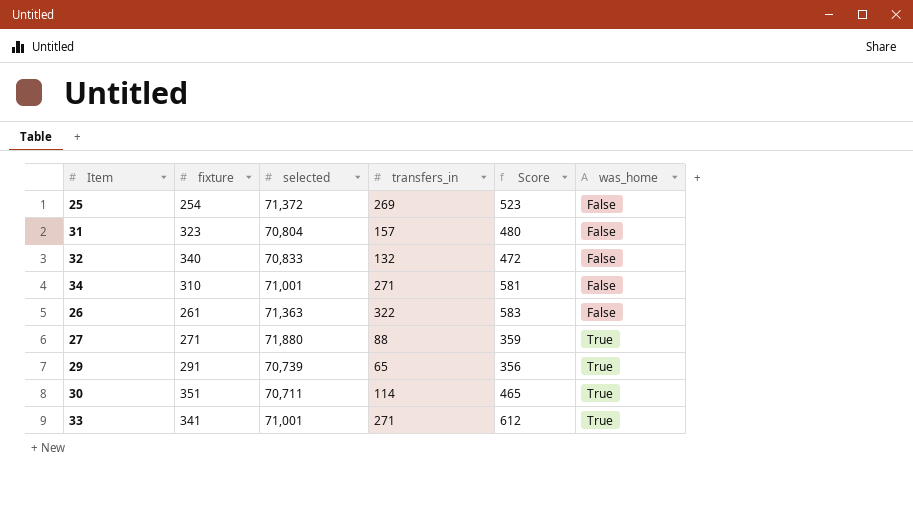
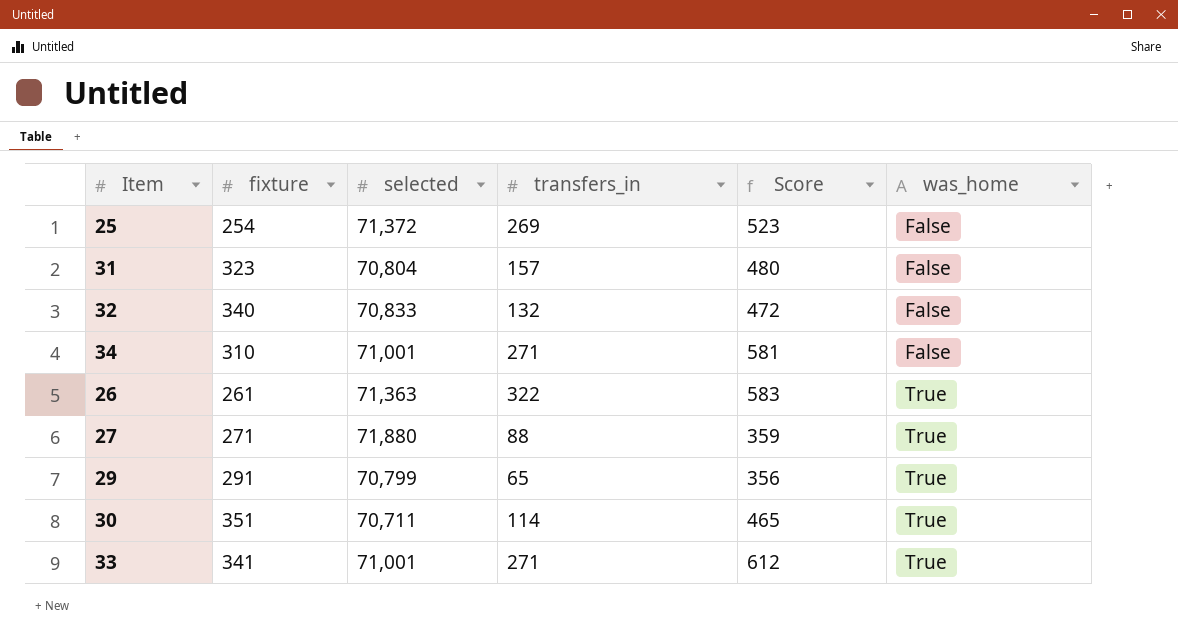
26 | was_home: False -> True
29 | selected: 70,739 -> 70,799

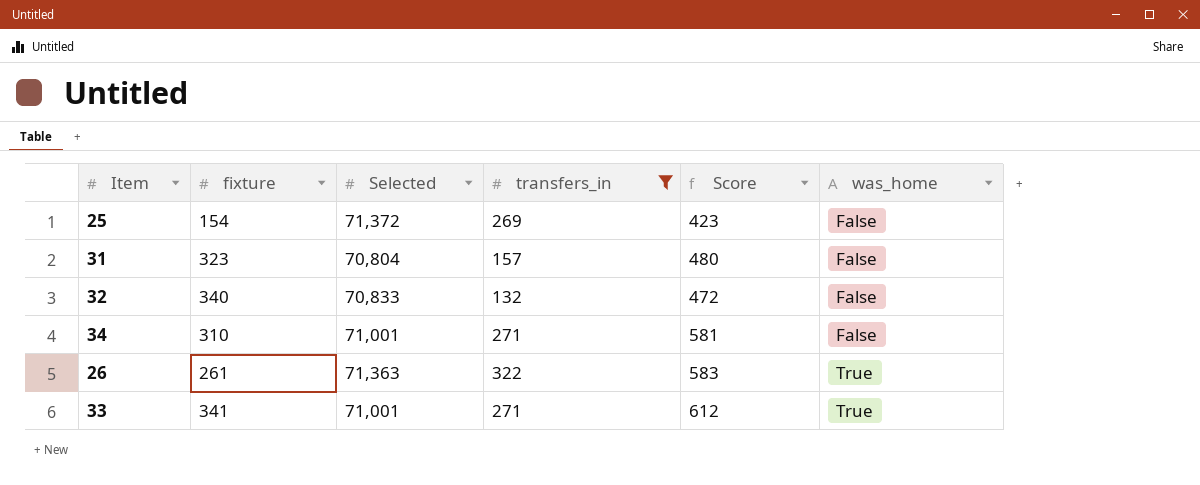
filter: none -> transfers_in >= 132
column name: selected -> Selected
25 | fixture: 254 -> 154
25 | Score: 523 -> 423

